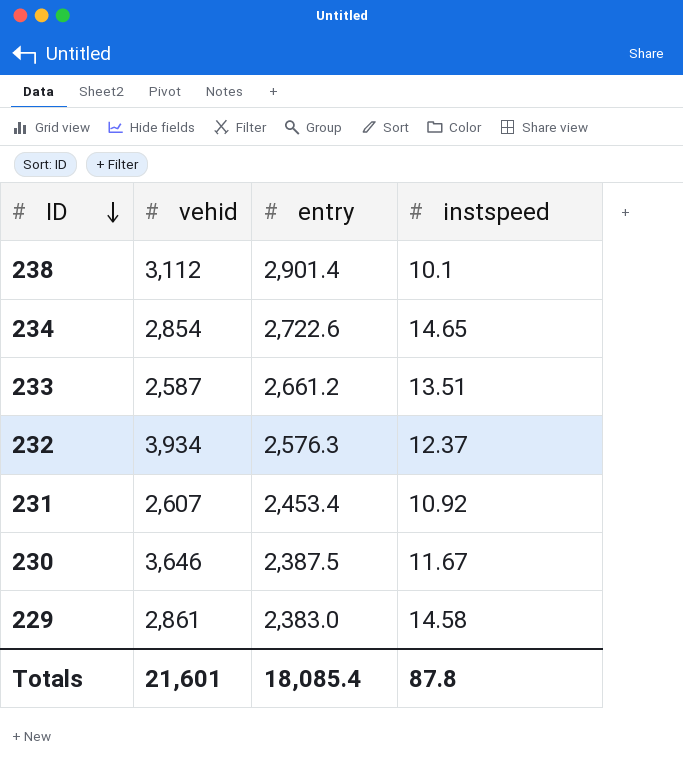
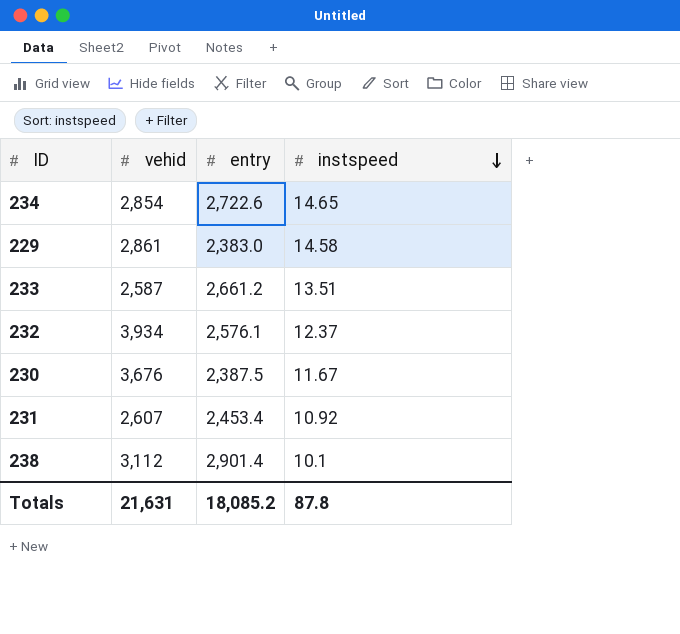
row order: ID descending -> instspeed descending
232 | entry: 2,576.3 -> 2,576.1
230 | vehid: 3,646 -> 3,676
Totals | vehid: 21,601 -> 21,631
Totals | entry: 18,085.4 -> 18,085.2

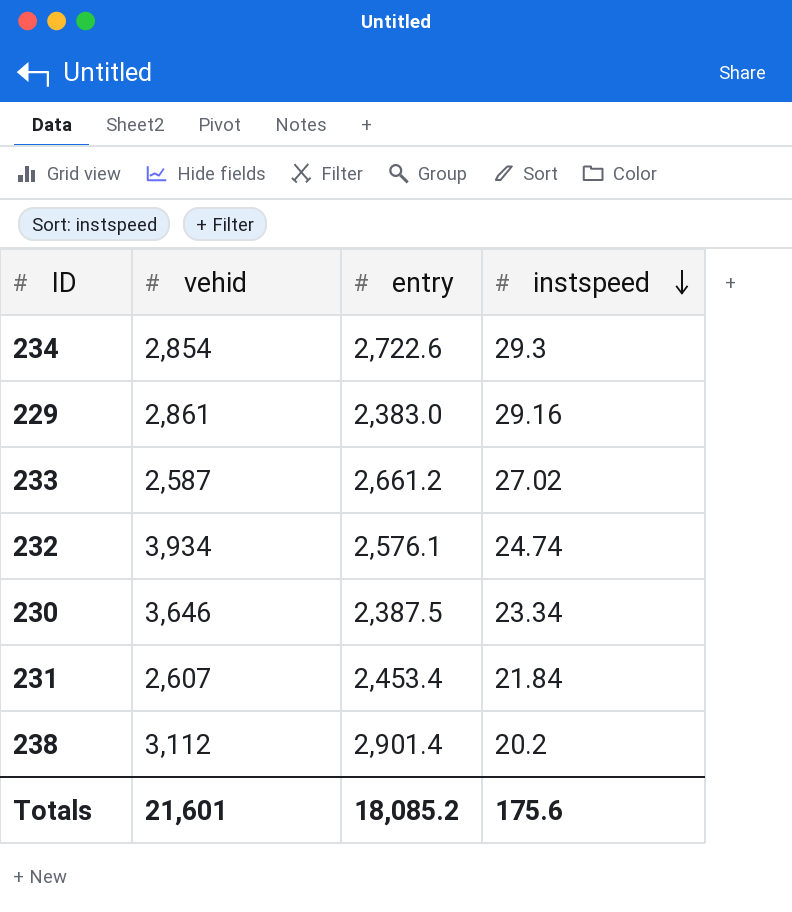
234 | instspeed: 14.65 -> 29.3
229 | instspeed: 14.58 -> 29.16
233 | instspeed: 13.51 -> 27.02
232 | instspeed: 12.37 -> 24.74
230 | vehid: 3,676 -> 3,646
230 | instspeed: 11.67 -> 23.34
231 | instspeed: 10.92 -> 21.84
238 | instspeed: 10.1 -> 20.2
Totals | vehid: 21,631 -> 21,601
Totals | instspeed: 87.8 -> 175.6

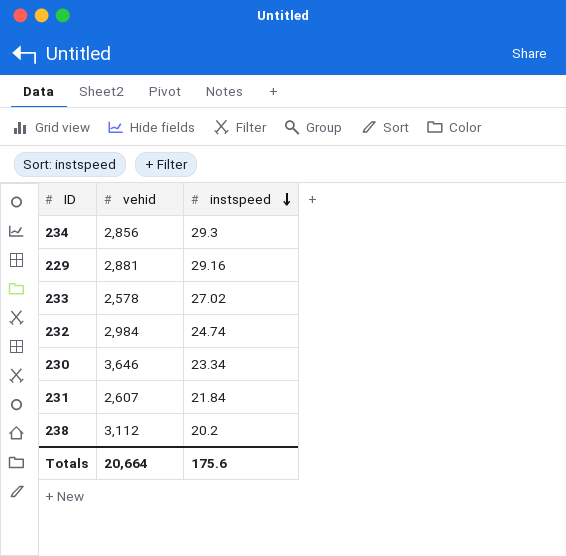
column entry | position: 3 -> none
234 | vehid: 2,854 -> 2,856
229 | vehid: 2,861 -> 2,881
233 | vehid: 2,587 -> 2,578
232 | vehid: 3,934 -> 2,984
Totals | vehid: 21,601 -> 20,664

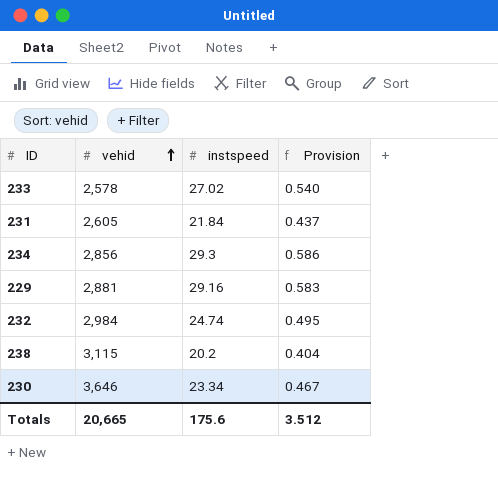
row order: instspeed descending -> vehid ascending
column Provision | formula: none -> [instspeed] * 0.02
231 | vehid: 2,607 -> 2,605
238 | vehid: 3,112 -> 3,115
Totals | vehid: 20,664 -> 20,665

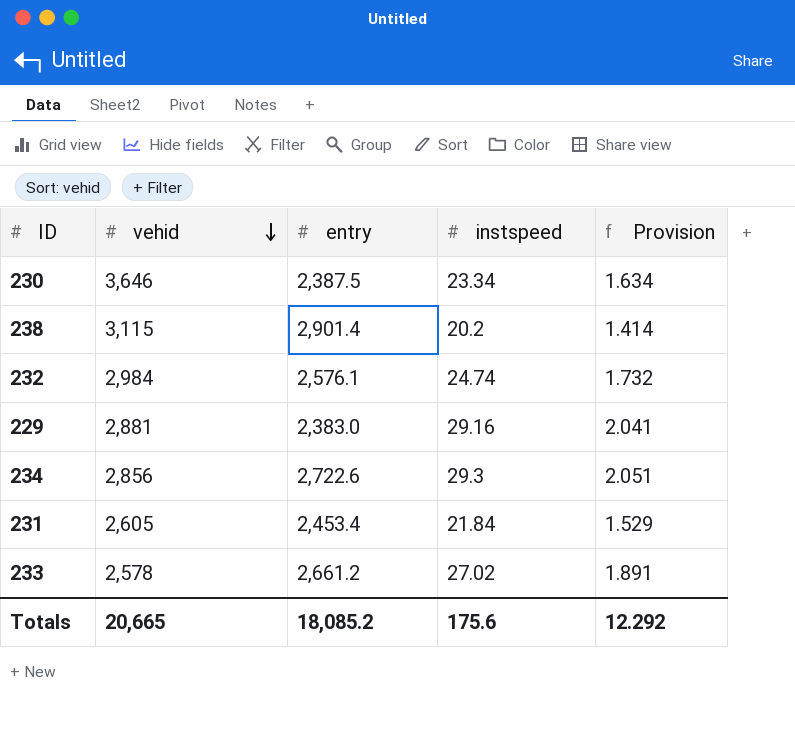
row order: vehid ascending -> vehid descending
column entry | position: none -> 3
column Provision | formula: [instspeed] * 0.02 -> [instspeed] * 0.07
Totals | Provision: 3.512 -> 12.292

